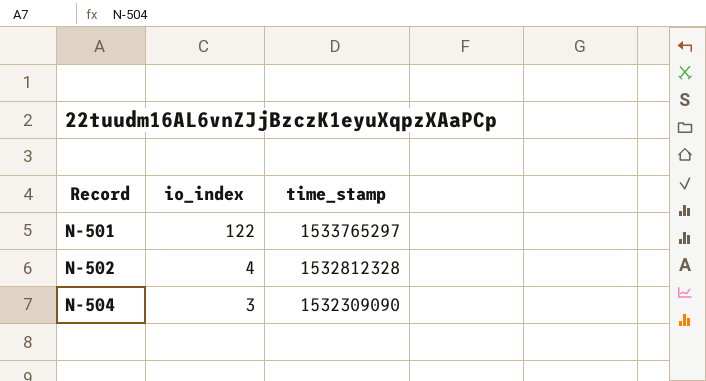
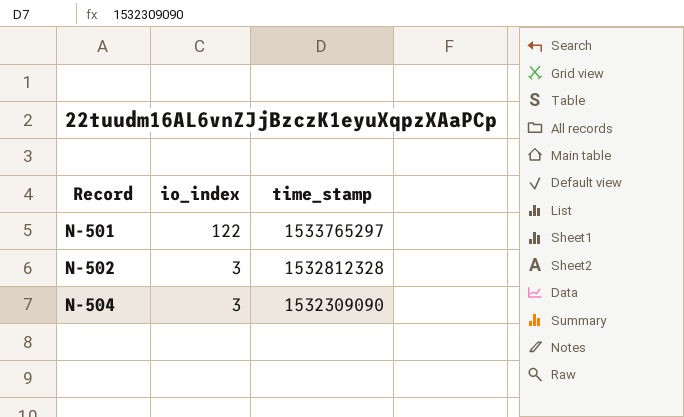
N-502 | io_index: 4 -> 3

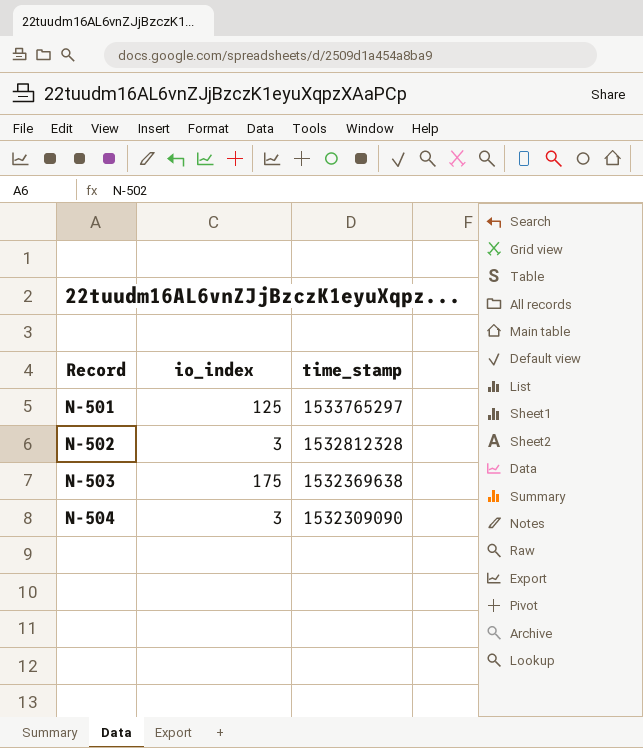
N-501 | io_index: 122 -> 125
row N-503: none -> 175 | 1532369638

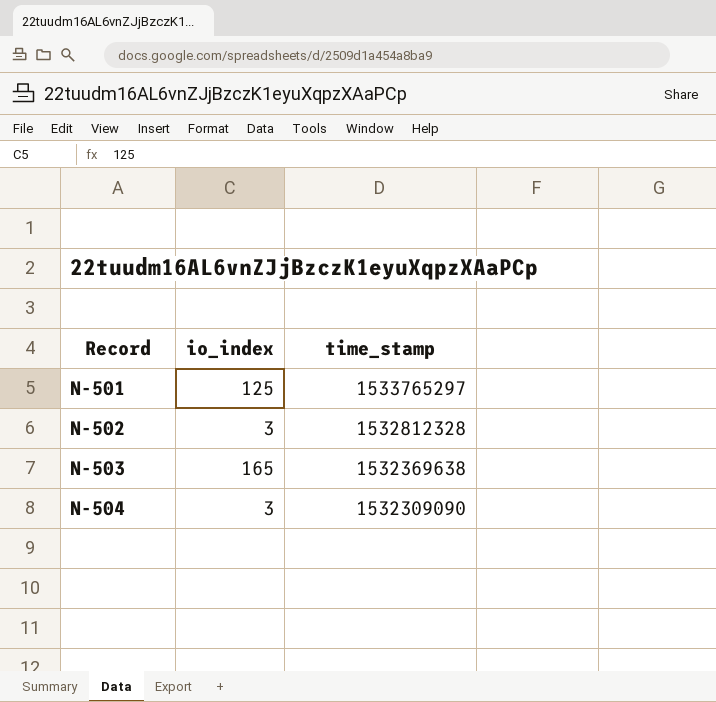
N-503 | io_index: 175 -> 165

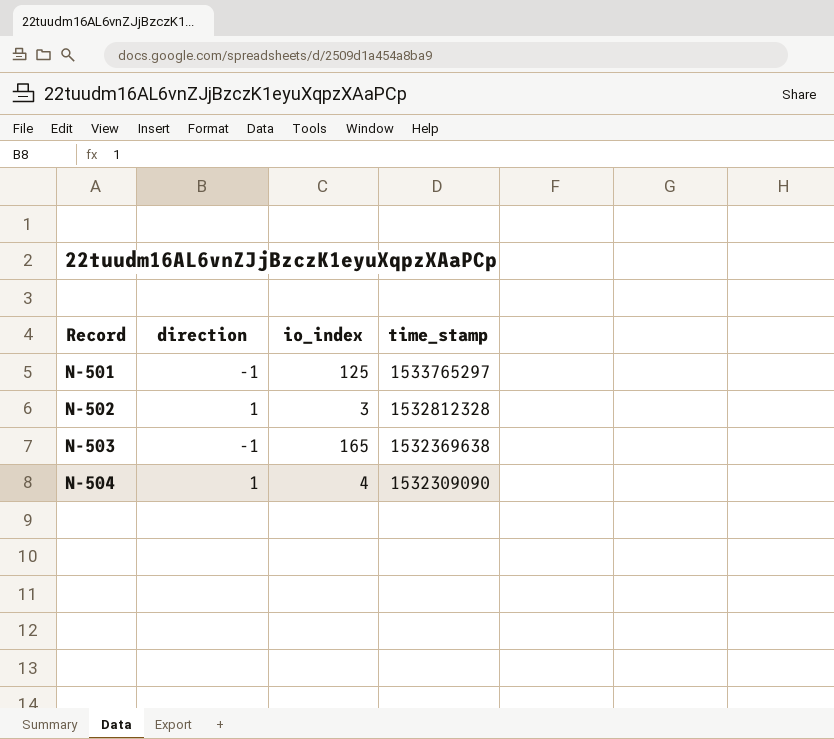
column direction | position: none -> 2
N-504 | io_index: 3 -> 4

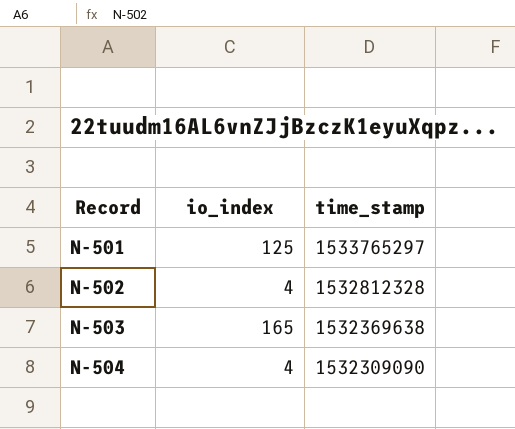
column direction | position: 2 -> none
N-502 | io_index: 3 -> 4

